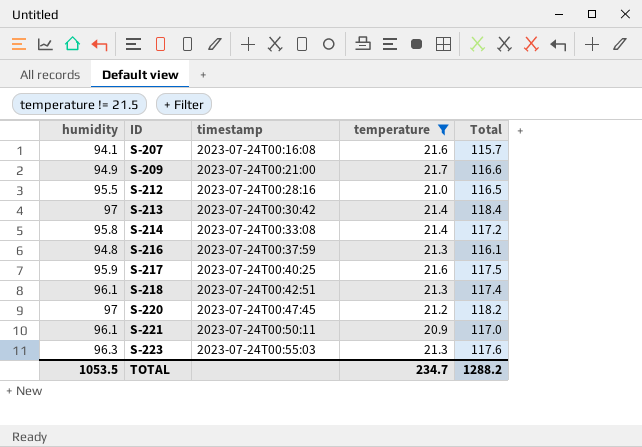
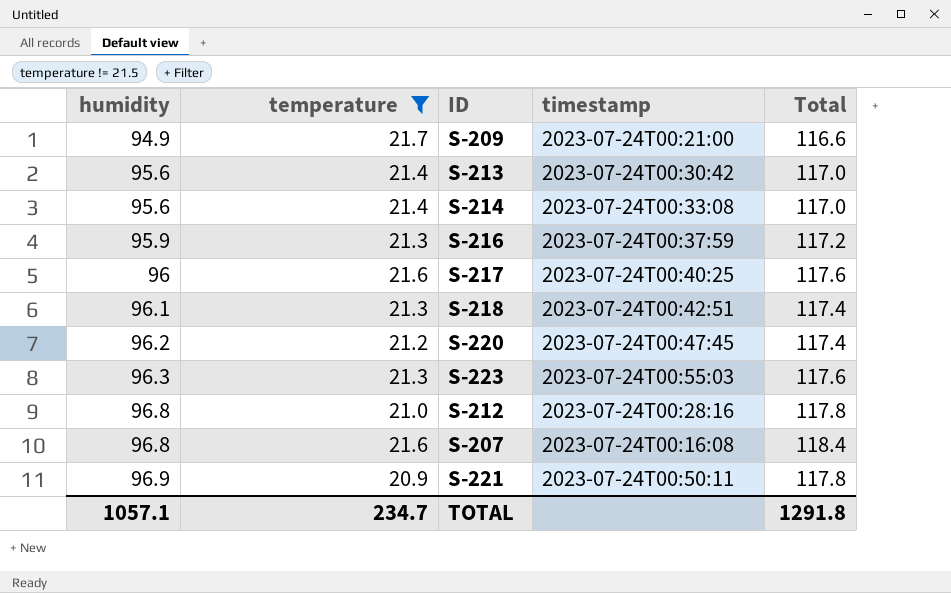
row order: ID ascending -> humidity ascending
column temperature | position: 4 -> 2
S-213 | humidity: 97 -> 95.6
S-213 | Total: 118.4 -> 117.0
S-214 | humidity: 95.8 -> 95.6
S-214 | Total: 117.2 -> 117.0
S-216 | humidity: 94.8 -> 95.9
S-216 | Total: 116.1 -> 117.2
S-217 | humidity: 95.9 -> 96
S-217 | Total: 117.5 -> 117.6
S-220 | humidity: 97 -> 96.2
S-220 | Total: 118.2 -> 117.4
S-212 | humidity: 95.5 -> 96.8
S-212 | Total: 116.5 -> 117.8
S-207 | humidity: 94.1 -> 96.8
S-207 | Total: 115.7 -> 118.4
S-221 | humidity: 96.1 -> 96.9
S-221 | Total: 117.0 -> 117.8
TOTAL | humidity: 1053.5 -> 1057.1
TOTAL | Total: 1288.2 -> 1291.8

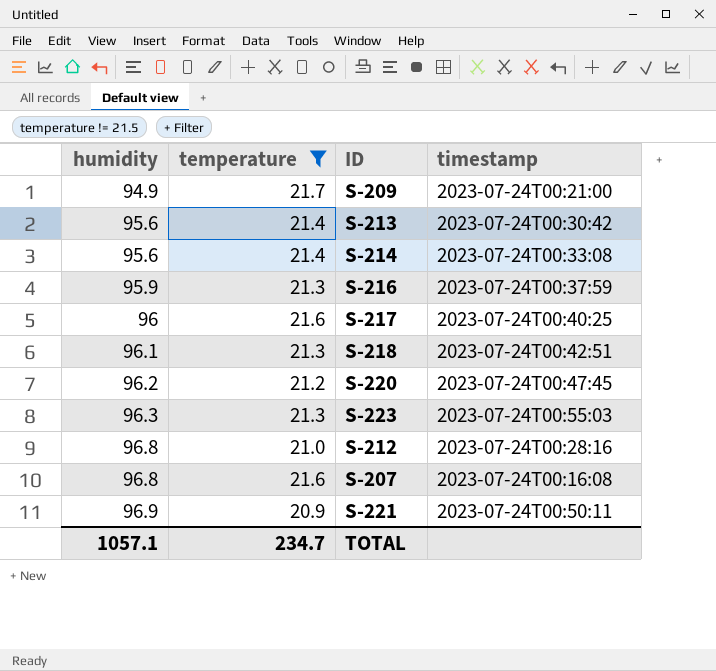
column Total | formula: [humidity] + [temperature] -> none

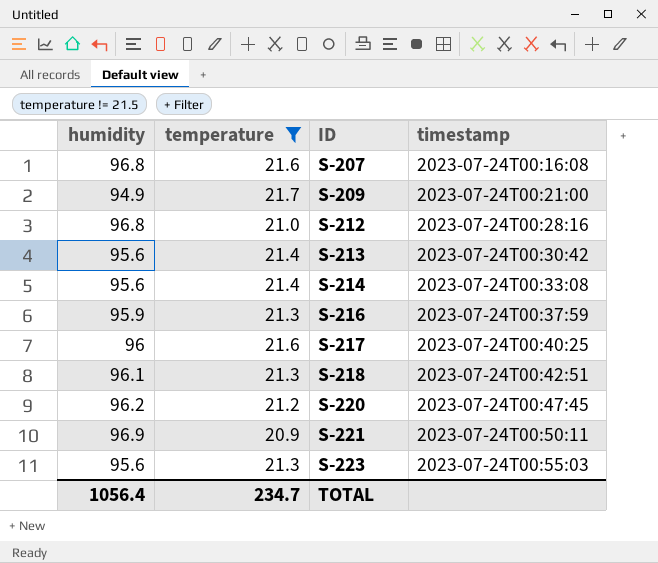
row order: humidity ascending -> ID ascending
S-223 | humidity: 96.3 -> 95.6
TOTAL | humidity: 1057.1 -> 1056.4

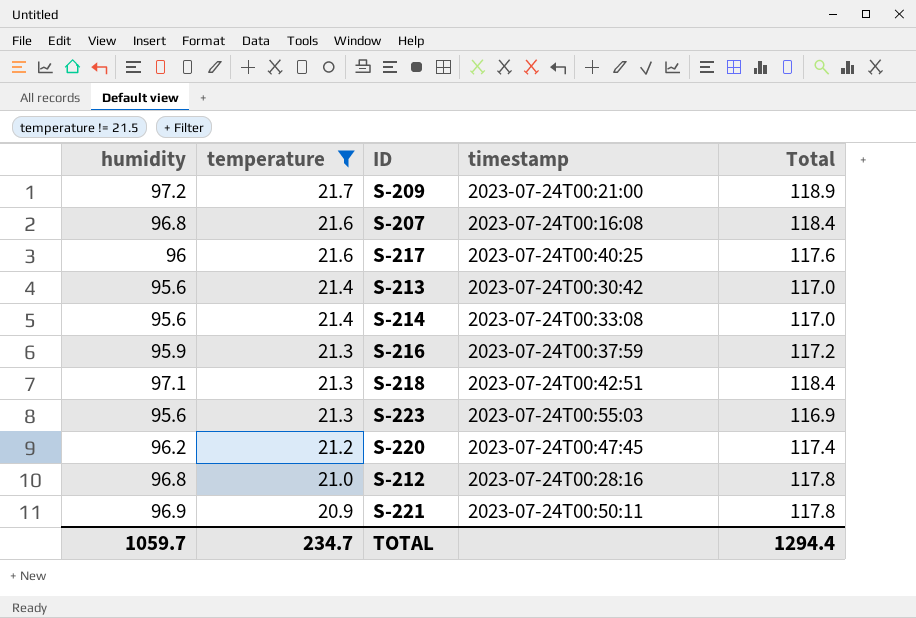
row order: ID ascending -> temperature descending
column Total | formula: none -> [humidity] + [temperature]
S-209 | humidity: 94.9 -> 97.2
S-218 | humidity: 96.1 -> 97.1
TOTAL | humidity: 1056.4 -> 1059.7

